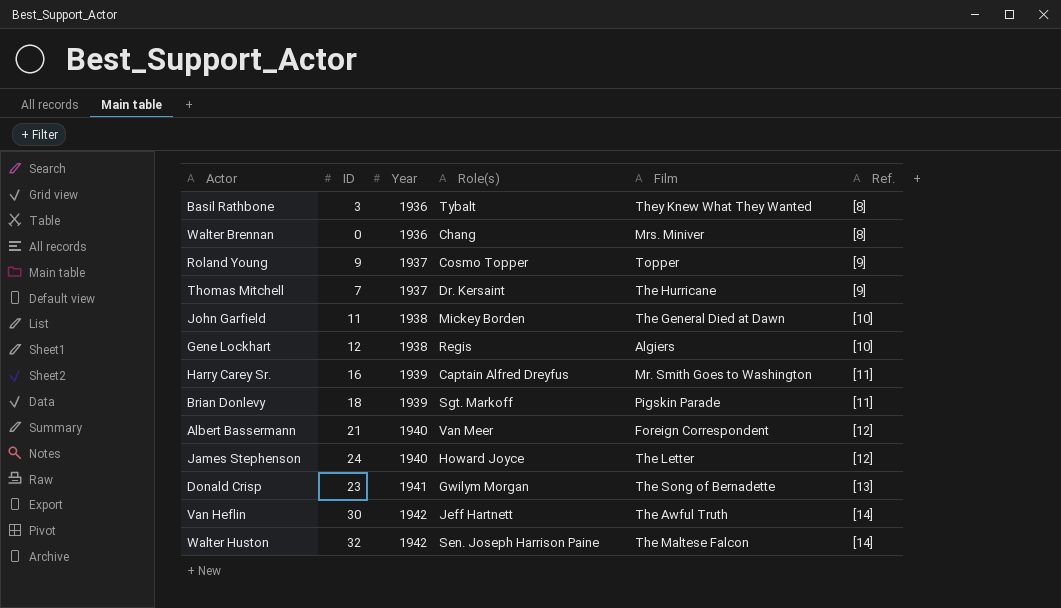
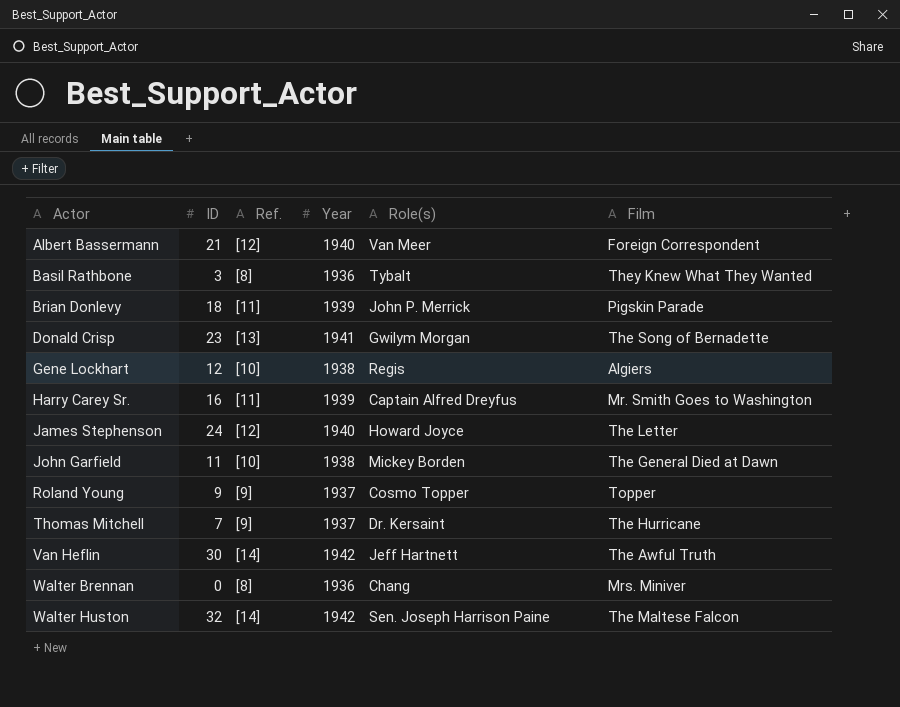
row order: Year ascending -> Actor ascending
column Ref. | position: 6 -> 3
Brian Donlevy | Role(s): Sgt. Markoff -> John P. Merrick

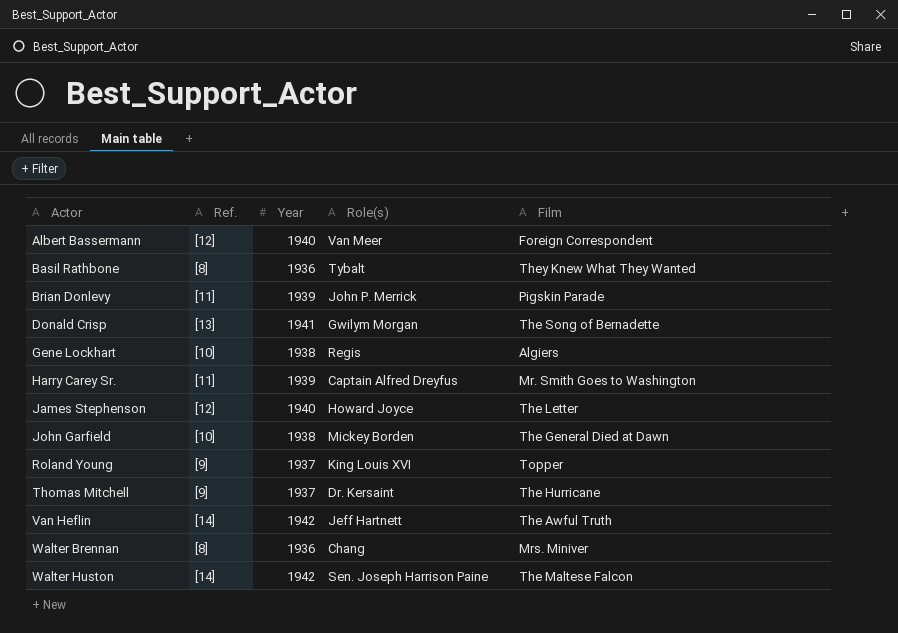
column ID | position: 2 -> none
Roland Young | Role(s): Cosmo Topper -> King Louis XVI

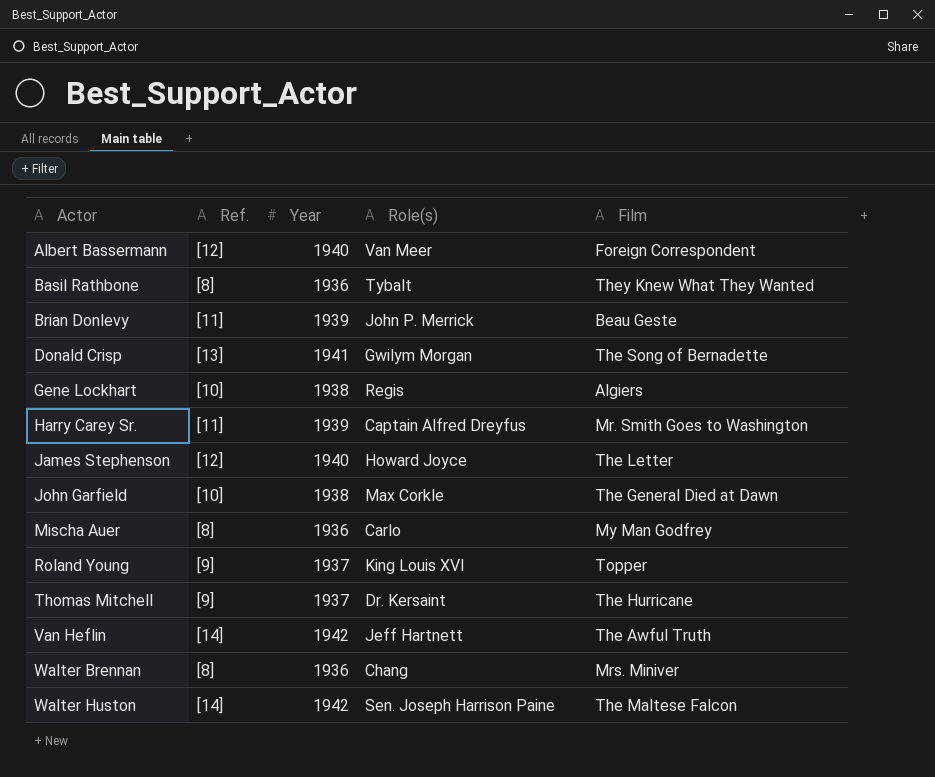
Brian Donlevy | Film: Pigskin Parade -> Beau Geste
John Garfield | Role(s): Mickey Borden -> Max Corkle
row Mischa Auer: none -> [8] | 1936 | Carlo | My Man Godfrey

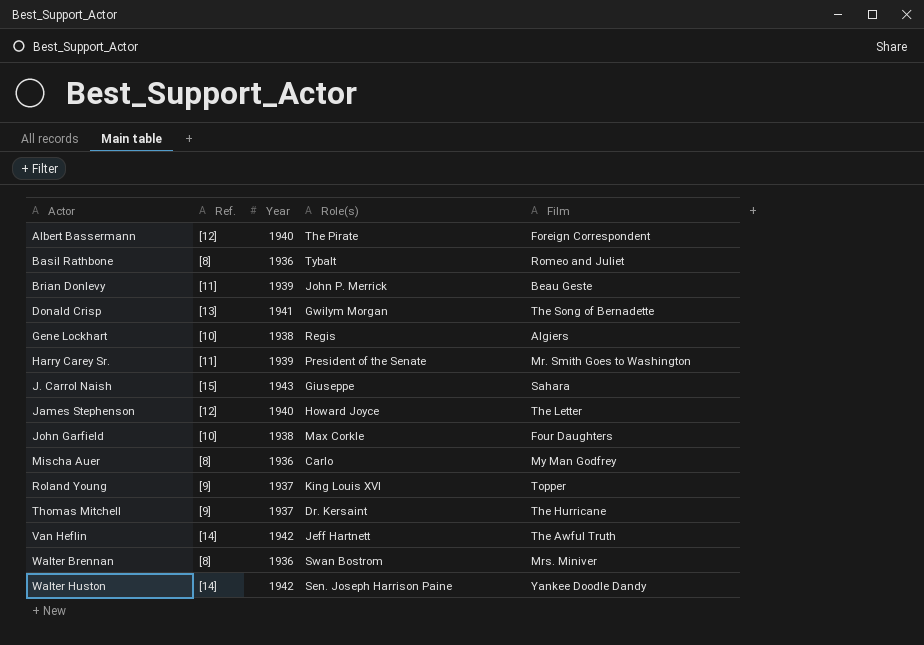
Albert Bassermann | Role(s): Van Meer -> The Pirate
Basil Rathbone | Film: They Knew What They Wanted -> Romeo and Juliet
Harry Carey Sr. | Role(s): Captain Alfred Dreyfus -> President of the Senate
row J. Carrol Naish: none -> [15] | 1943 | Giuseppe | Sahara
John Garfield | Film: The General Died at Dawn -> Four Daughters
Walter Brennan | Role(s): Chang -> Swan Bostrom
Walter Huston | Film: The Maltese Falcon -> Yankee Doodle Dandy

